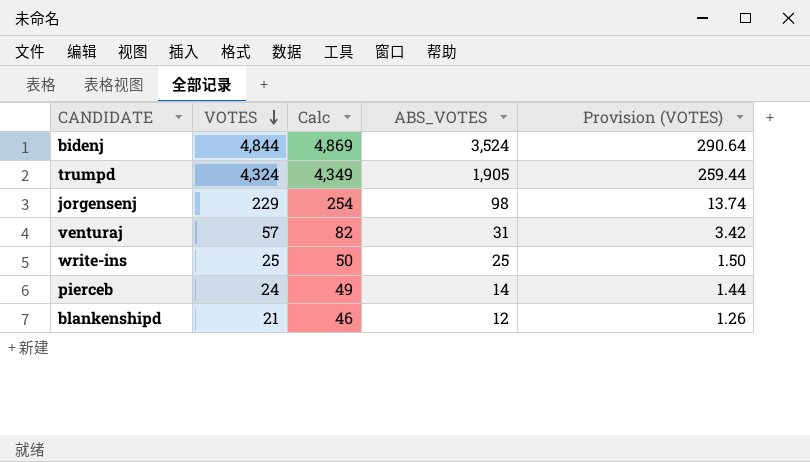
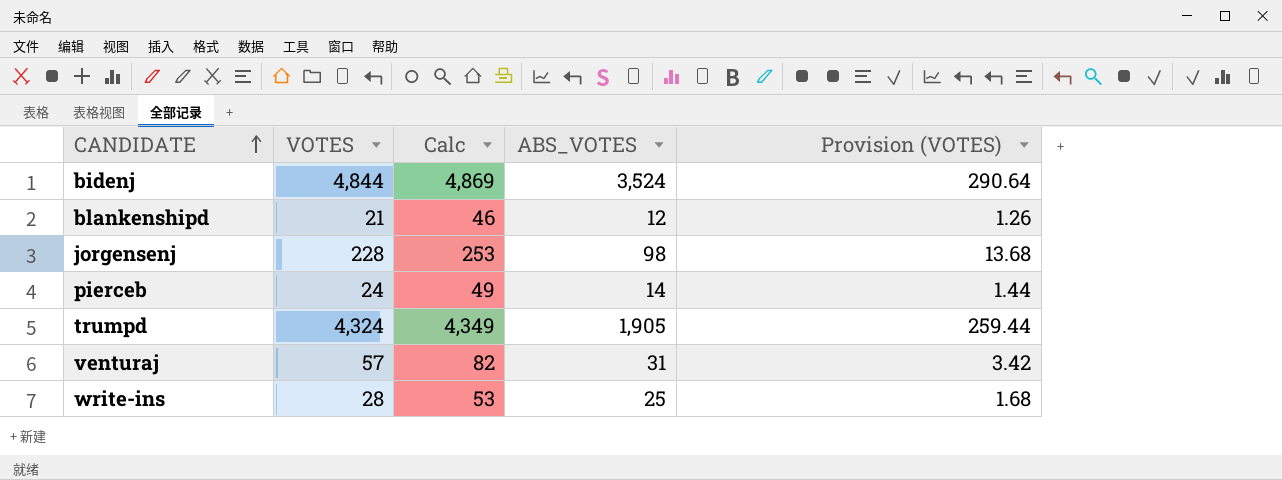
row order: VOTES descending -> CANDIDATE ascending
jorgensenj | VOTES: 229 -> 228
jorgensenj | Calc: 254 -> 253
jorgensenj | Provision (VOTES): 13.74 -> 13.68
write-ins | VOTES: 25 -> 28
write-ins | Calc: 50 -> 53
write-ins | Provision (VOTES): 1.50 -> 1.68

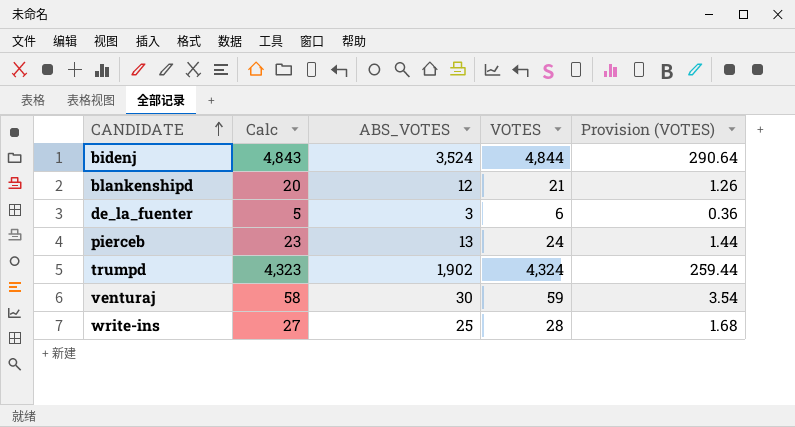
column Calc | formula: [VOTES] + 25 -> [VOTES] - 1
column VOTES | position: 2 -> 4
row jorgensenj: 228 | 253 | 98 | 13.68 -> none
row de_la_fuenter: none -> 5 | 3 | 6 | 0.36
pierceb | ABS_VOTES: 14 -> 13
trumpd | ABS_VOTES: 1,905 -> 1,902
venturaj | ABS_VOTES: 31 -> 30
venturaj | VOTES: 57 -> 59
venturaj | Provision (VOTES): 3.42 -> 3.54

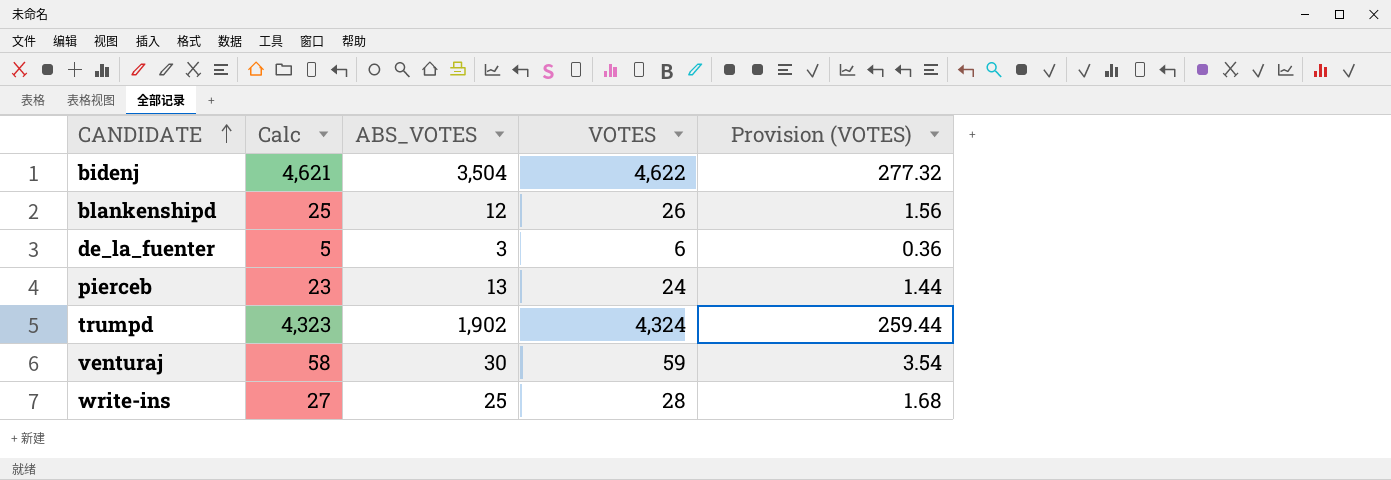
bidenj | Calc: 4,843 -> 4,621
bidenj | ABS_VOTES: 3,524 -> 3,504
bidenj | VOTES: 4,844 -> 4,622
bidenj | Provision (VOTES): 290.64 -> 277.32
blankenshipd | Calc: 20 -> 25
blankenshipd | VOTES: 21 -> 26
blankenshipd | Provision (VOTES): 1.26 -> 1.56

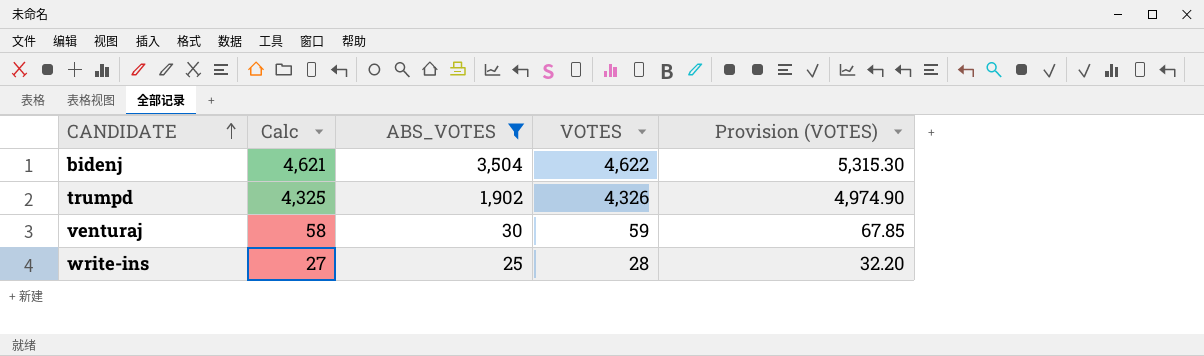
filter: none -> ABS_VOTES >= 25
column Provision (VOTES) | formula: [VOTES] * 0.06 -> [VOTES] * 1.15
trumpd | Calc: 4,323 -> 4,325
trumpd | VOTES: 4,324 -> 4,326

